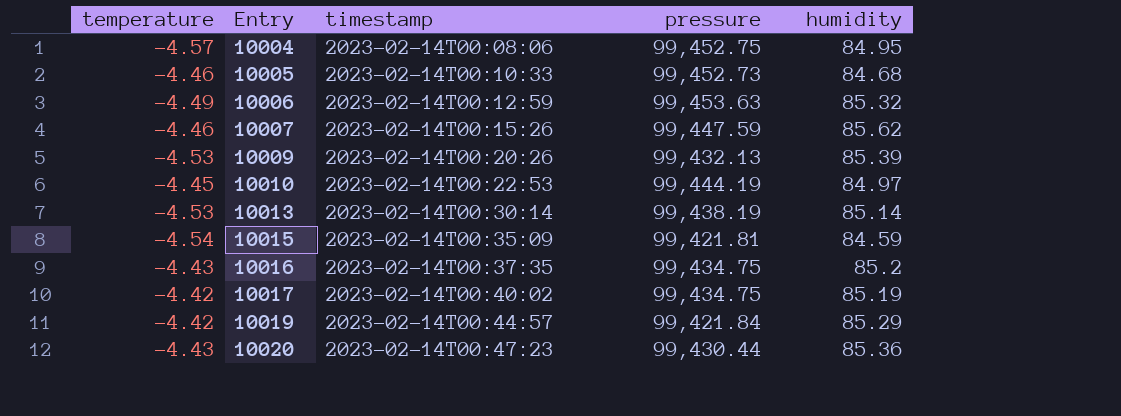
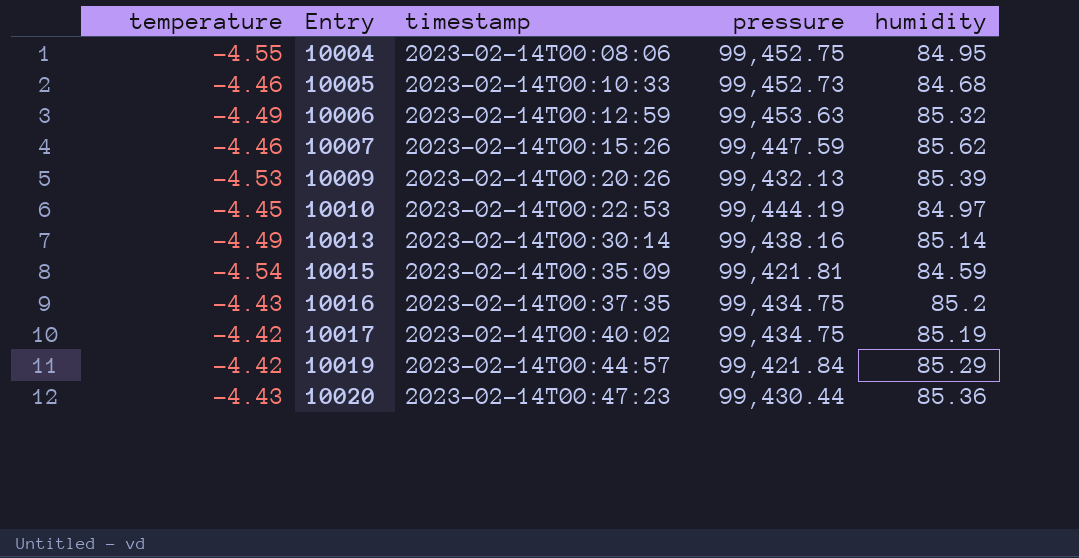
10004 | temperature: -4.57 -> -4.55
10013 | temperature: -4.53 -> -4.49
10013 | pressure: 99,438.19 -> 99,438.16

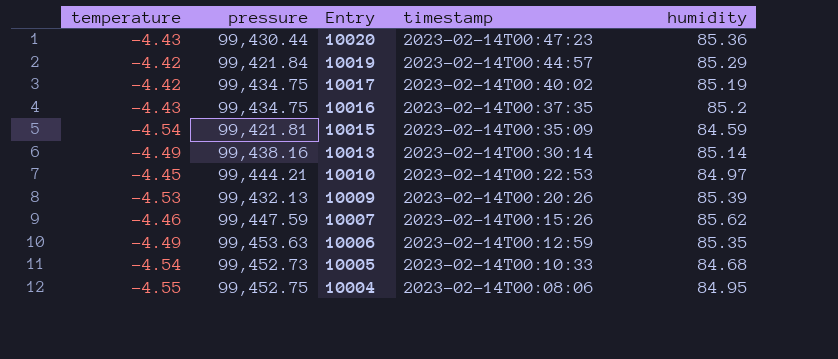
row order: Entry ascending -> Entry descending
column pressure | position: 4 -> 2
10010 | pressure: 99,444.19 -> 99,444.21
10006 | humidity: 85.32 -> 85.35
10005 | temperature: -4.46 -> -4.54

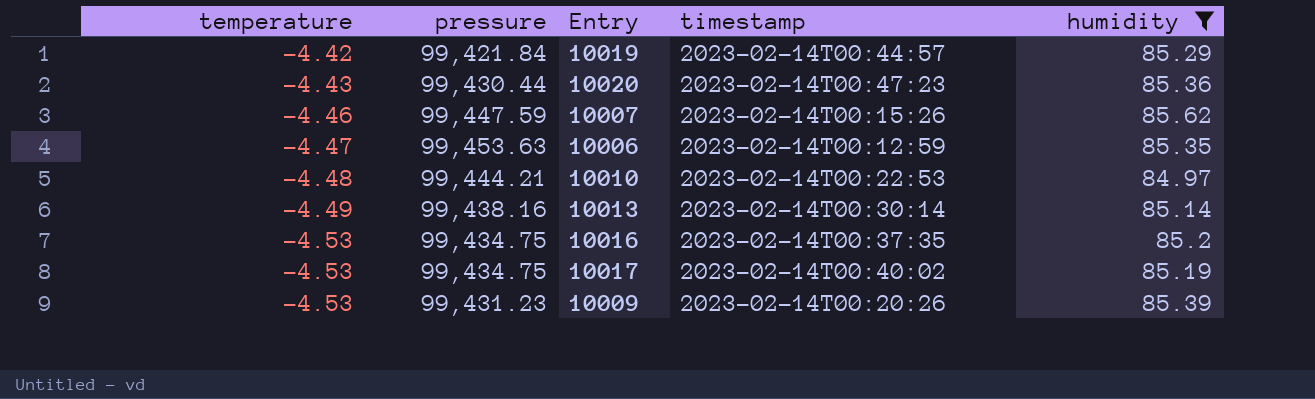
filter: none -> humidity >= 84.97
row order: Entry descending -> temperature descending
10006 | temperature: -4.49 -> -4.47
10010 | temperature: -4.45 -> -4.48
10016 | temperature: -4.43 -> -4.53
10017 | temperature: -4.42 -> -4.53
10009 | pressure: 99,432.13 -> 99,431.23

